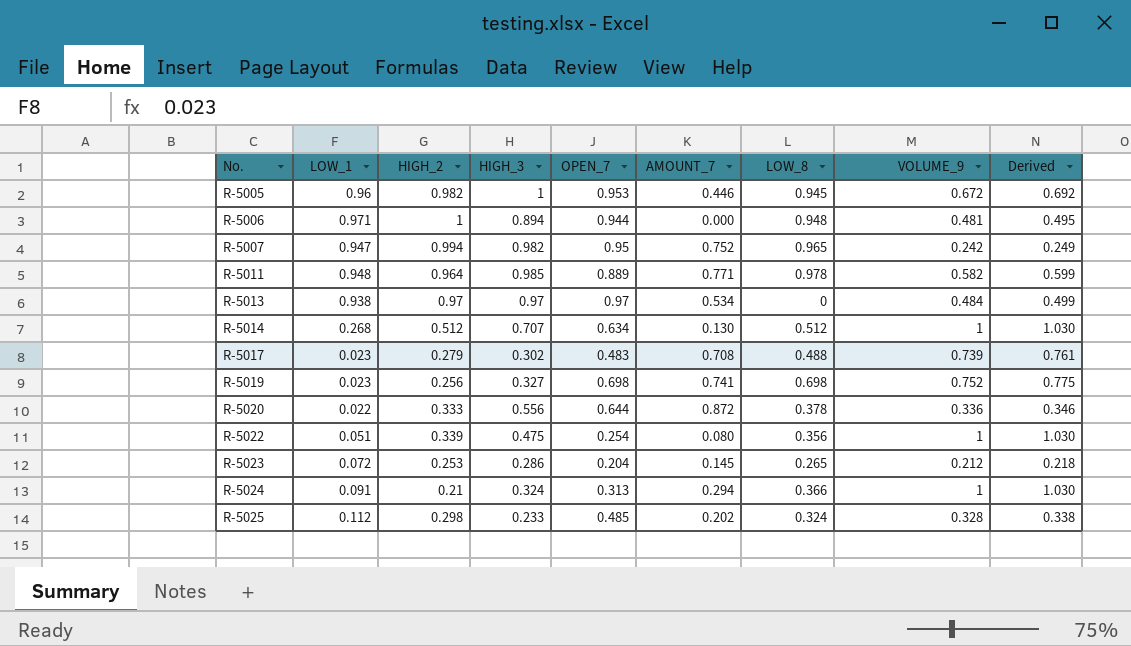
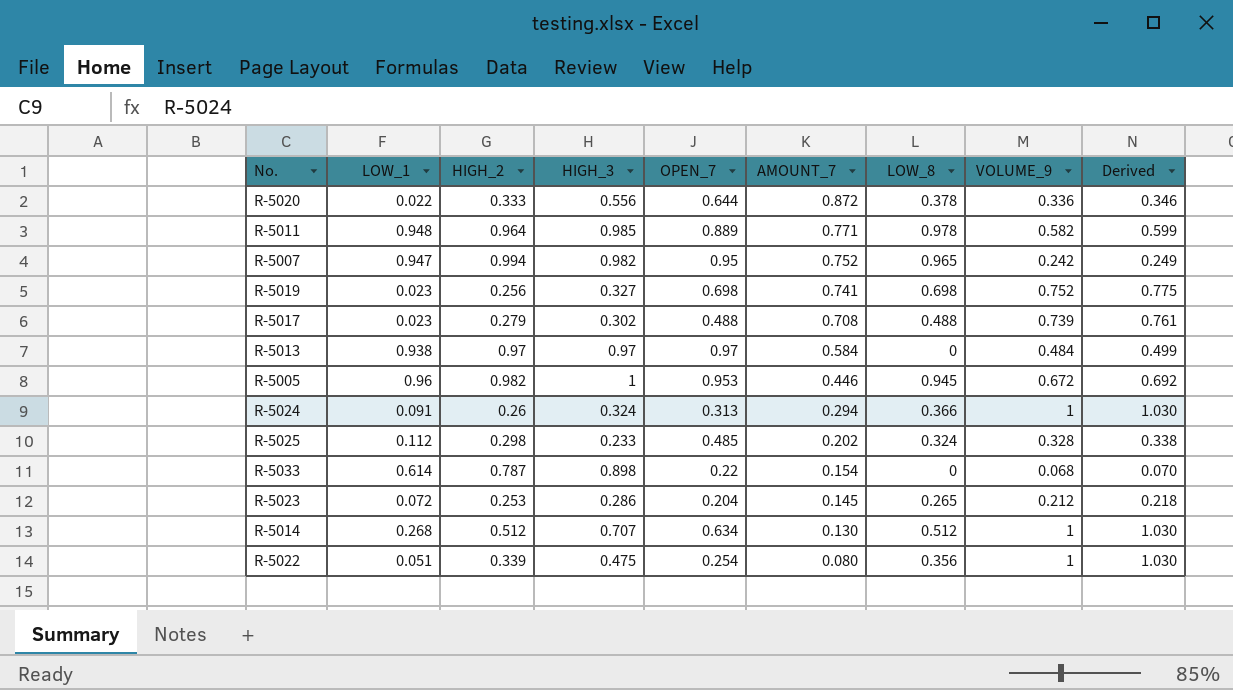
row order: No. ascending -> AMOUNT_7 descending
row R-5006: 0.971 | 1 | 0.894 | 0.944 | 0.000 | 0.948 | 0.481 | 0.495 -> none
R-5017 | OPEN_7: 0.483 -> 0.488
R-5013 | AMOUNT_7: 0.534 -> 0.584
R-5024 | HIGH_2: 0.21 -> 0.26
row R-5033: none -> 0.614 | 0.787 | 0.898 | 0.22 | 0.154 | 0 | 0.068 | 0.070

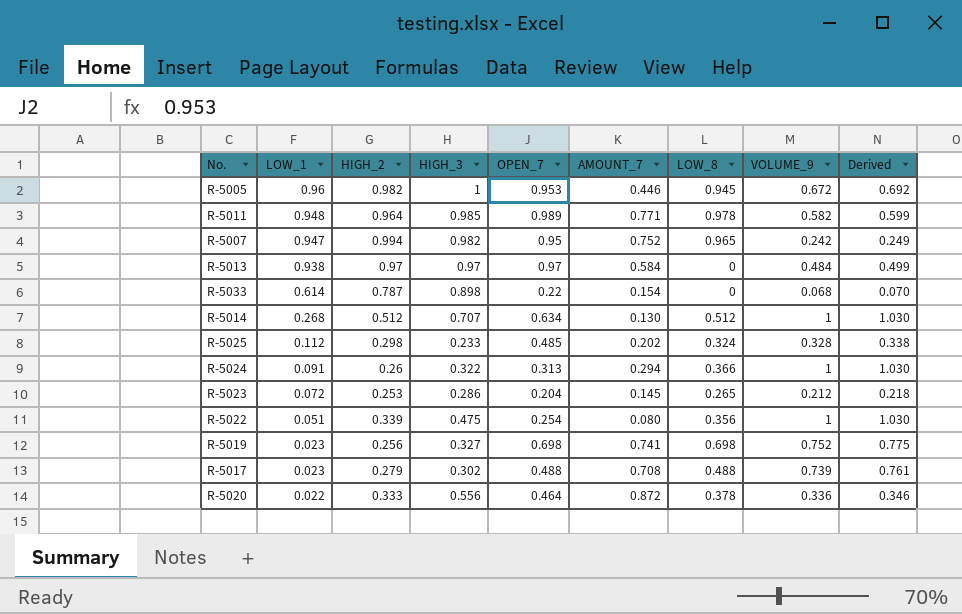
row order: AMOUNT_7 descending -> LOW_1 descending
R-5011 | OPEN_7: 0.889 -> 0.989
R-5024 | HIGH_3: 0.324 -> 0.322
R-5020 | OPEN_7: 0.644 -> 0.464

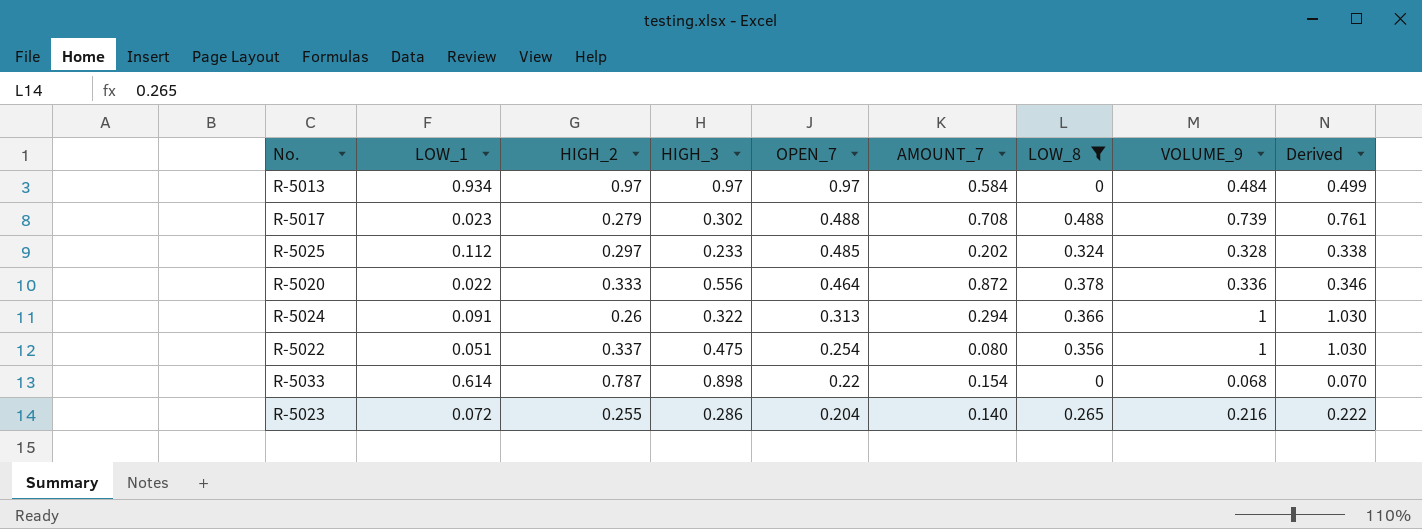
filter: none -> LOW_8 <= 0.488
row order: LOW_1 descending -> OPEN_7 descending
R-5013 | LOW_1: 0.938 -> 0.934
R-5025 | HIGH_2: 0.298 -> 0.297
R-5022 | HIGH_2: 0.339 -> 0.337
R-5023 | HIGH_2: 0.253 -> 0.255
R-5023 | AMOUNT_7: 0.145 -> 0.140
R-5023 | VOLUME_9: 0.212 -> 0.216
R-5023 | Derived: 0.218 -> 0.222

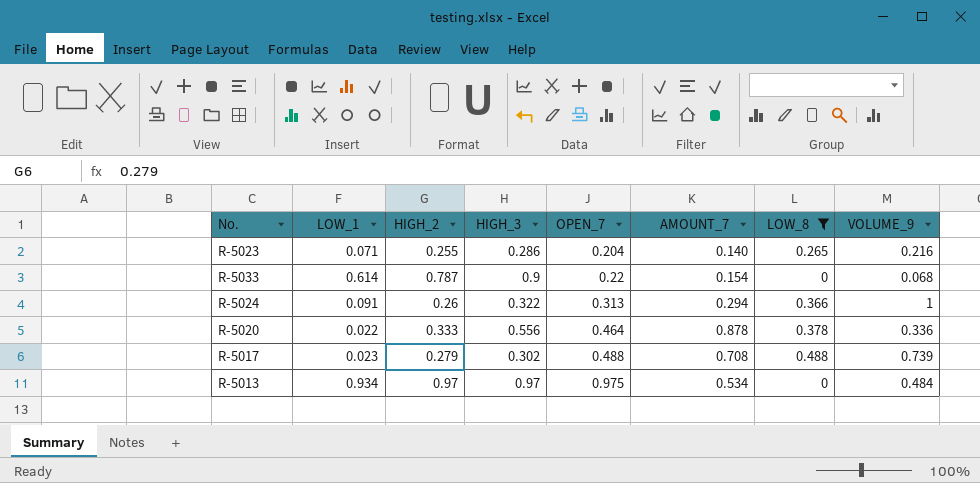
row order: OPEN_7 descending -> OPEN_7 ascending
column Derived | formula: [VOLUME_9] * 1.03 -> none
row R-5025: 0.112 | 0.297 | 0.233 | 0.485 | 0.202 | 0.324 | 0.328 | 0.338 -> none
row R-5022: 0.051 | 0.337 | 0.475 | 0.254 | 0.080 | 0.356 | 1 | 1.030 -> none
R-5023 | LOW_1: 0.072 -> 0.071
R-5033 | HIGH_3: 0.898 -> 0.9
R-5020 | AMOUNT_7: 0.872 -> 0.878
R-5013 | OPEN_7: 0.97 -> 0.975
R-5013 | AMOUNT_7: 0.584 -> 0.534

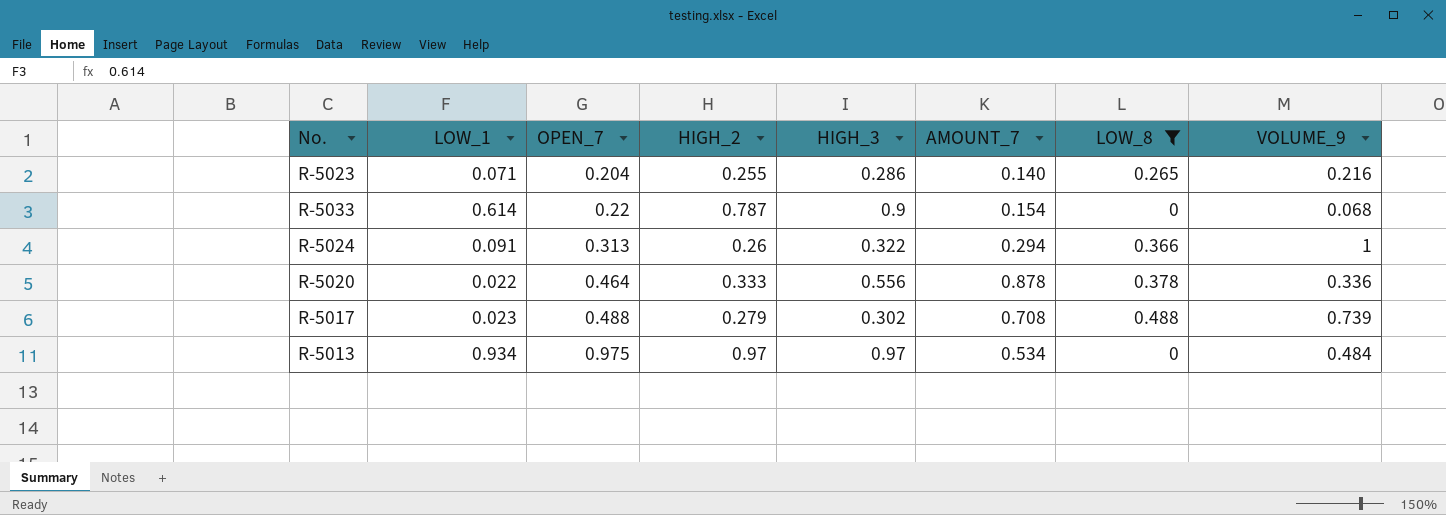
column OPEN_7 | position: 5 -> 3

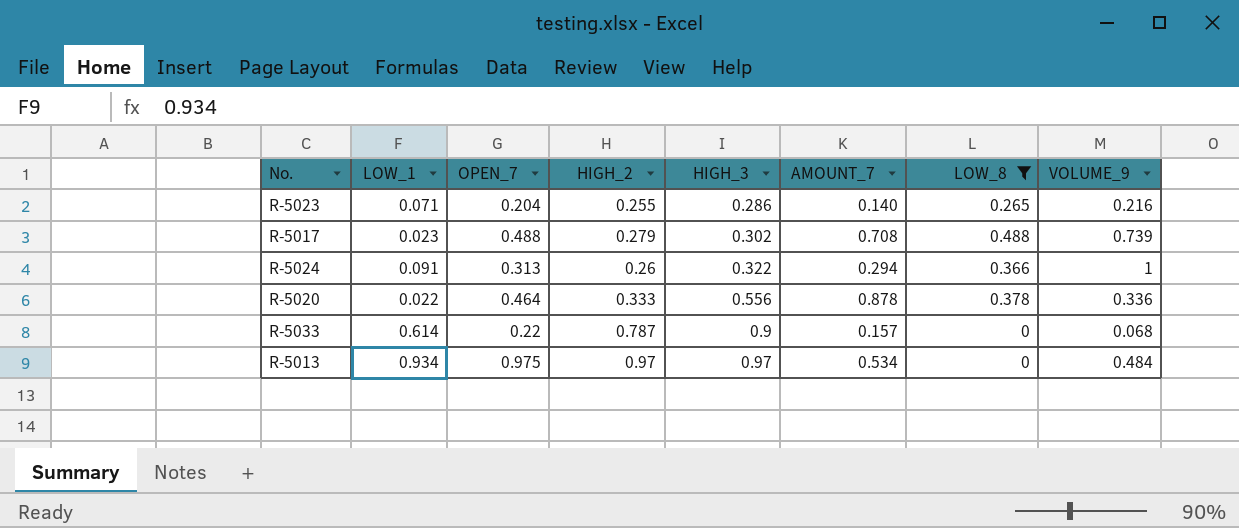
row order: OPEN_7 ascending -> HIGH_3 ascending
R-5033 | AMOUNT_7: 0.154 -> 0.157

